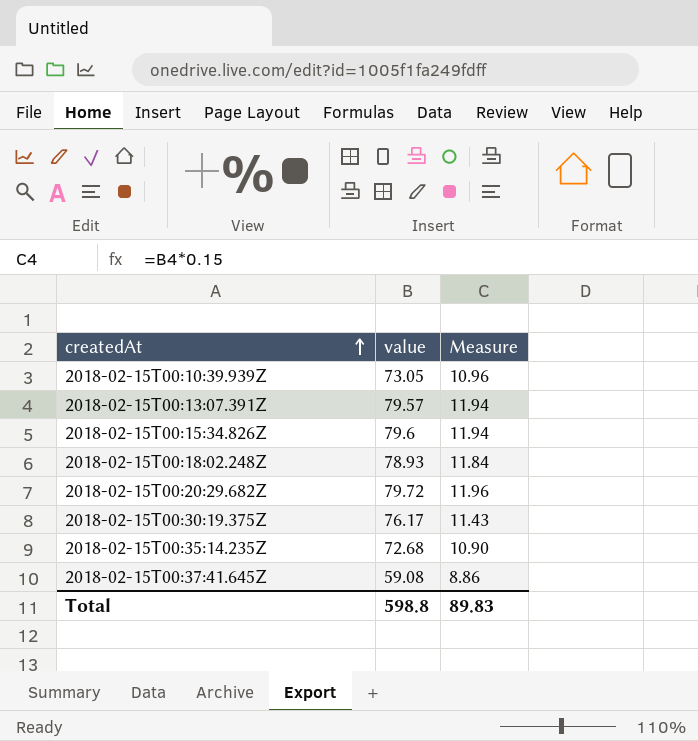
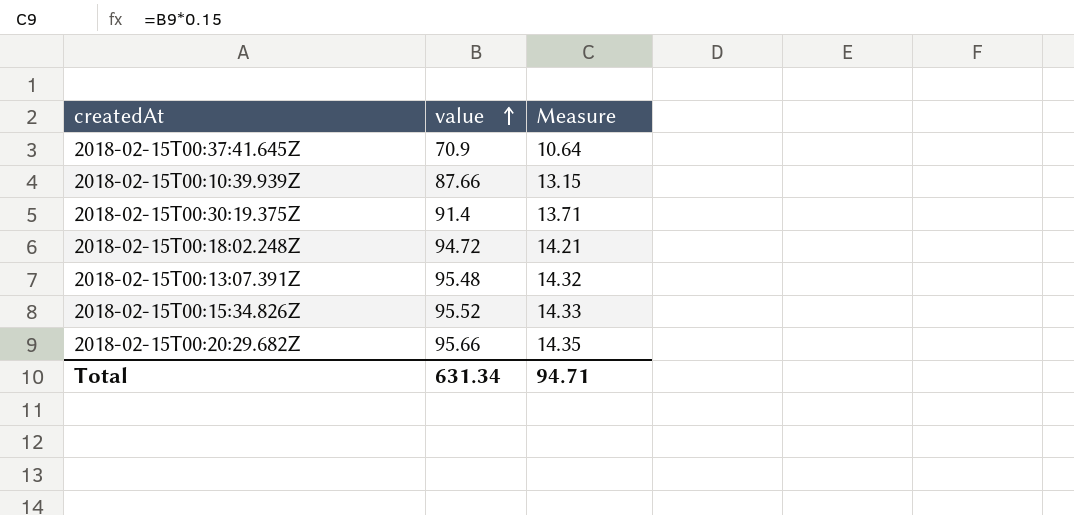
row order: createdAt ascending -> value ascending
row 2018-02-15T00:35:14.235Z: 72.68 | 10.90 -> none
2018-02-15T00:37:41.645Z | value: 59.08 -> 70.9
2018-02-15T00:37:41.645Z | Measure: 8.86 -> 10.64
2018-02-15T00:10:39.939Z | value: 73.05 -> 87.66
2018-02-15T00:10:39.939Z | Measure: 10.96 -> 13.15
2018-02-15T00:30:19.375Z | value: 76.17 -> 91.4
2018-02-15T00:30:19.375Z | Measure: 11.43 -> 13.71
2018-02-15T00:18:02.248Z | value: 78.93 -> 94.72
2018-02-15T00:18:02.248Z | Measure: 11.84 -> 14.21
2018-02-15T00:13:07.391Z | value: 79.57 -> 95.48
2018-02-15T00:13:07.391Z | Measure: 11.94 -> 14.32
2018-02-15T00:15:34.826Z | value: 79.6 -> 95.52
2018-02-15T00:15:34.826Z | Measure: 11.94 -> 14.33
2018-02-15T00:20:29.682Z | value: 79.72 -> 95.66
2018-02-15T00:20:29.682Z | Measure: 11.96 -> 14.35
Total | value: 598.8 -> 631.34
Total | Measure: 89.83 -> 94.71

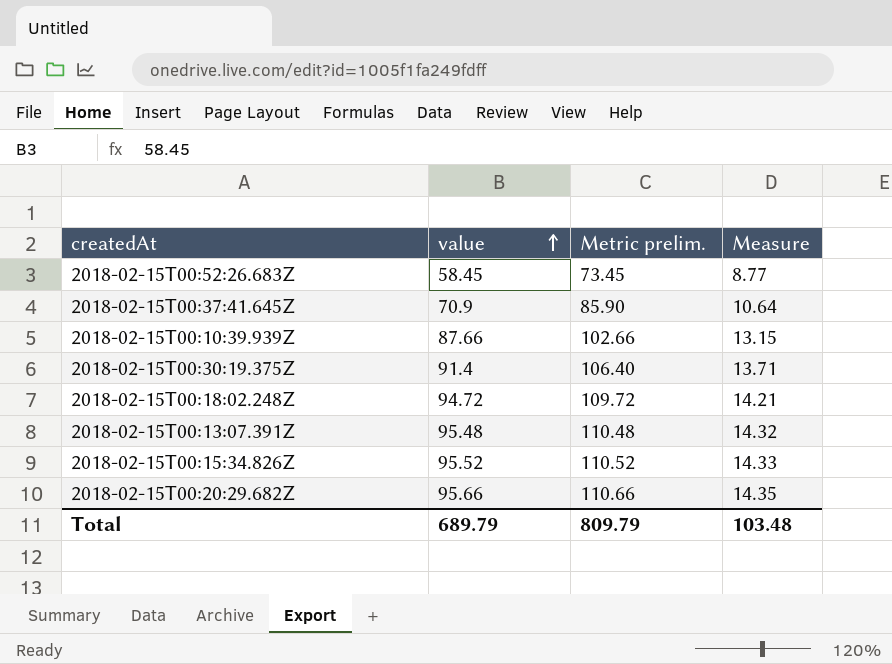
column Metric prelim. | formula: none -> [value] + 15
row 2018-02-15T00:52:26.683Z: none -> 58.45 | 73.45 | 8.77
Total | value: 631.34 -> 689.79
Total | Measure: 94.71 -> 103.48

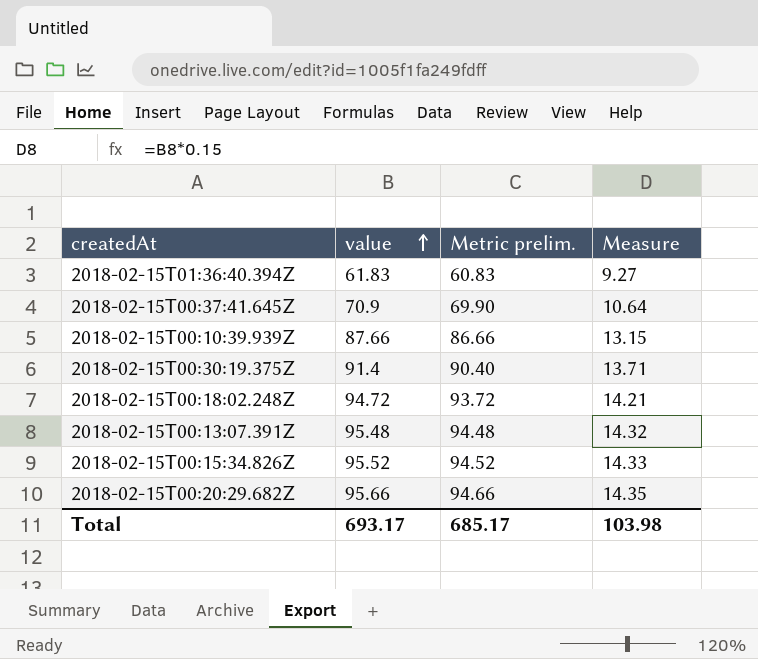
column Metric prelim. | formula: [value] + 15 -> [value] - 1
row 2018-02-15T00:52:26.683Z: 58.45 | 73.45 | 8.77 -> none
row 2018-02-15T01:36:40.394Z: none -> 61.83 | 60.83 | 9.27
Total | value: 689.79 -> 693.17
Total | Metric prelim.: 809.79 -> 685.17
Total | Measure: 103.48 -> 103.98

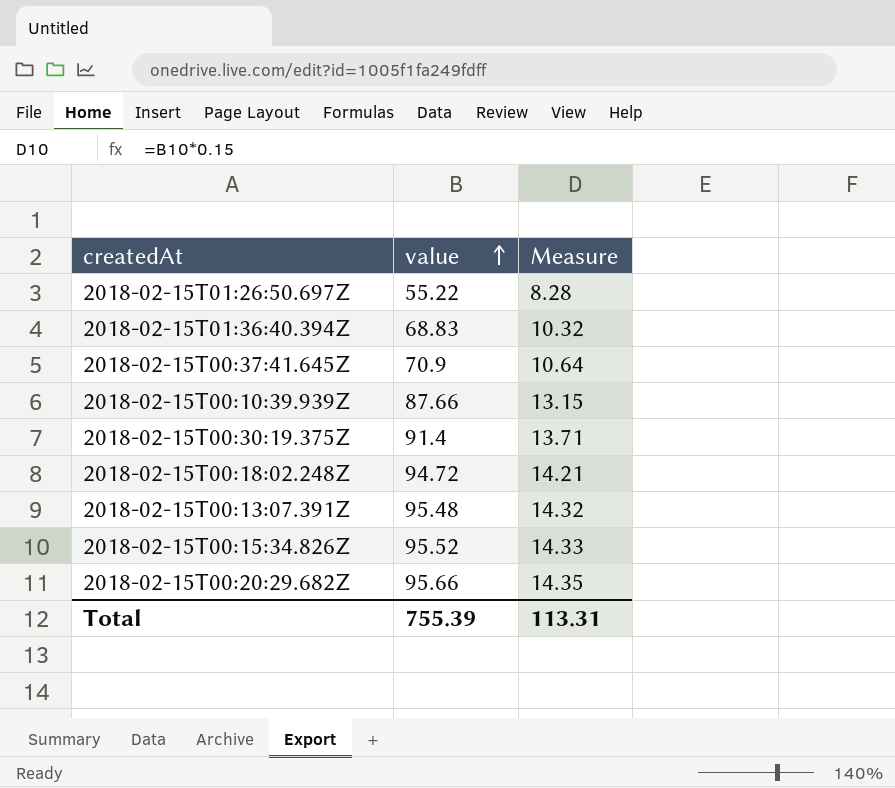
column Metric prelim. | formula: [value] - 1 -> none
row 2018-02-15T01:26:50.697Z: none -> 55.22 | 8.28
2018-02-15T01:36:40.394Z | value: 61.83 -> 68.83
2018-02-15T01:36:40.394Z | Measure: 9.27 -> 10.32
Total | value: 693.17 -> 755.39
Total | Measure: 103.98 -> 113.31

